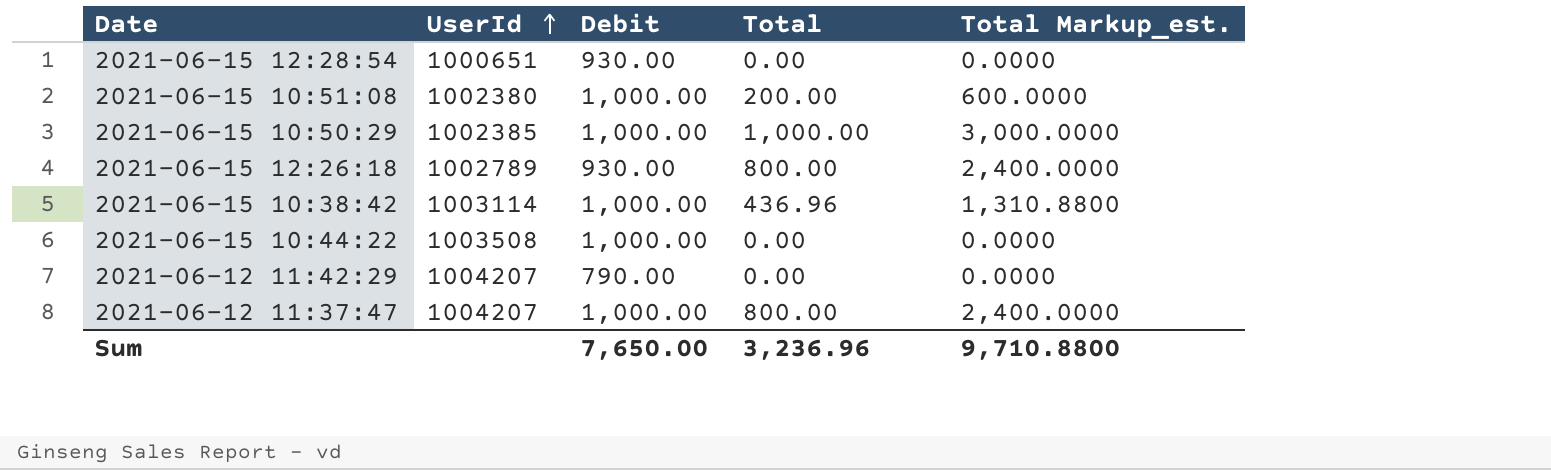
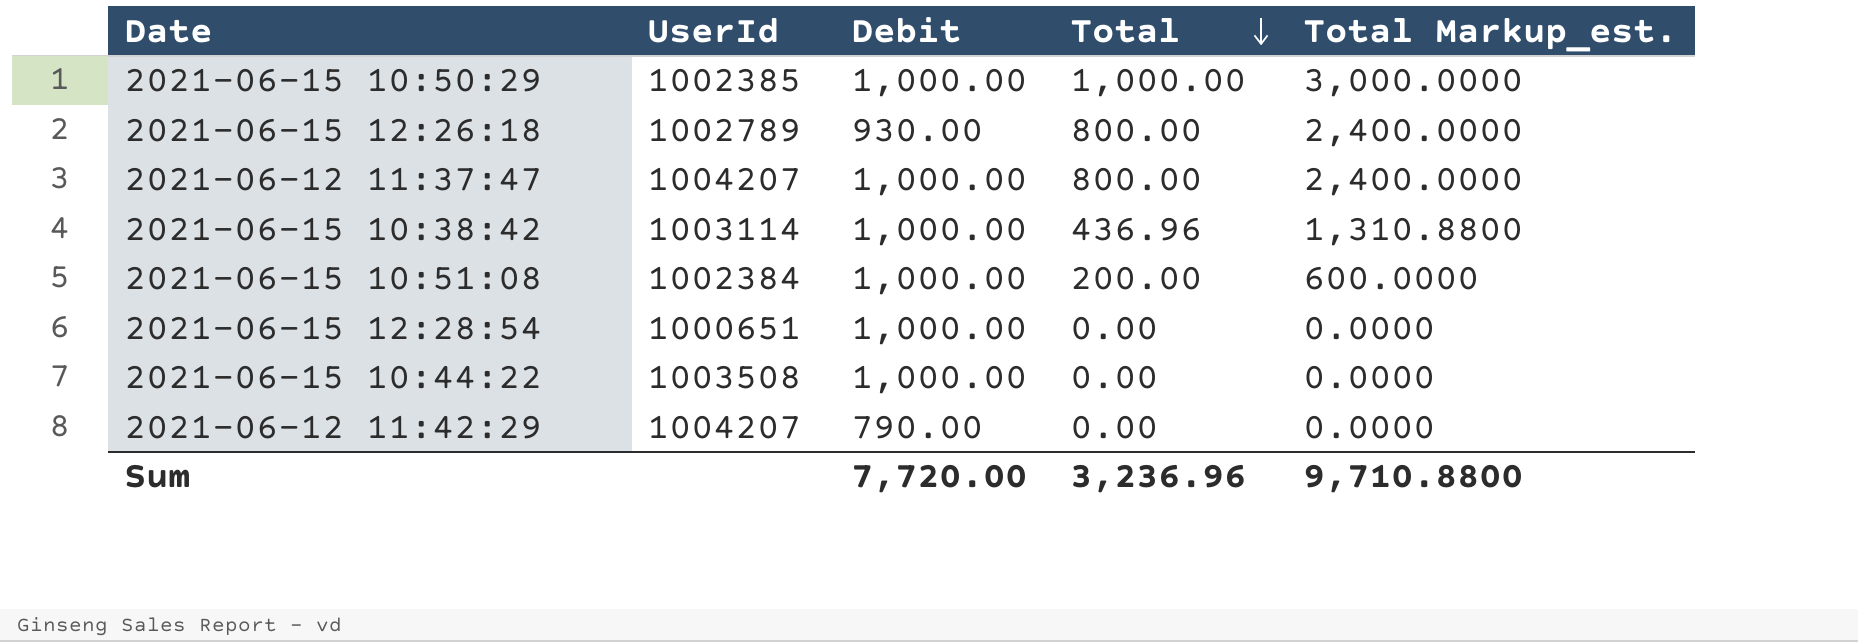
row order: UserId ascending -> Total descending
2021-06-15 10:51:08 | UserId: 1002380 -> 1002384
2021-06-15 12:28:54 | Debit: 930.00 -> 1,000.00
Sum | Debit: 7,650.00 -> 7,720.00

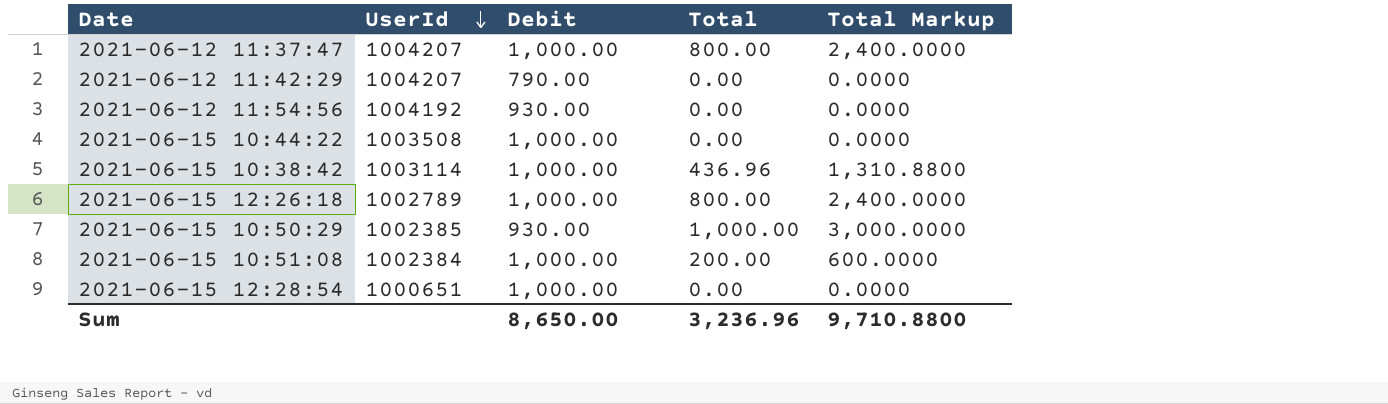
row order: Total descending -> UserId descending
column name: Total Markup_est. -> Total Markup
row 2021-06-12 11:54:56: none -> 1004192 | 930.00 | 0.00 | 0.0000
2021-06-15 12:26:18 | Debit: 930.00 -> 1,000.00
2021-06-15 10:50:29 | Debit: 1,000.00 -> 930.00
Sum | Debit: 7,720.00 -> 8,650.00

